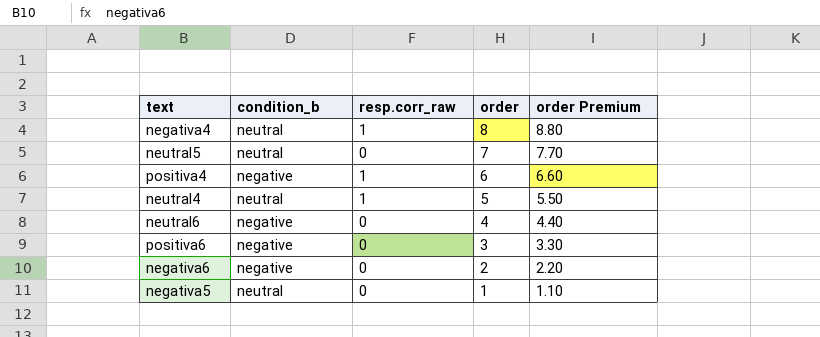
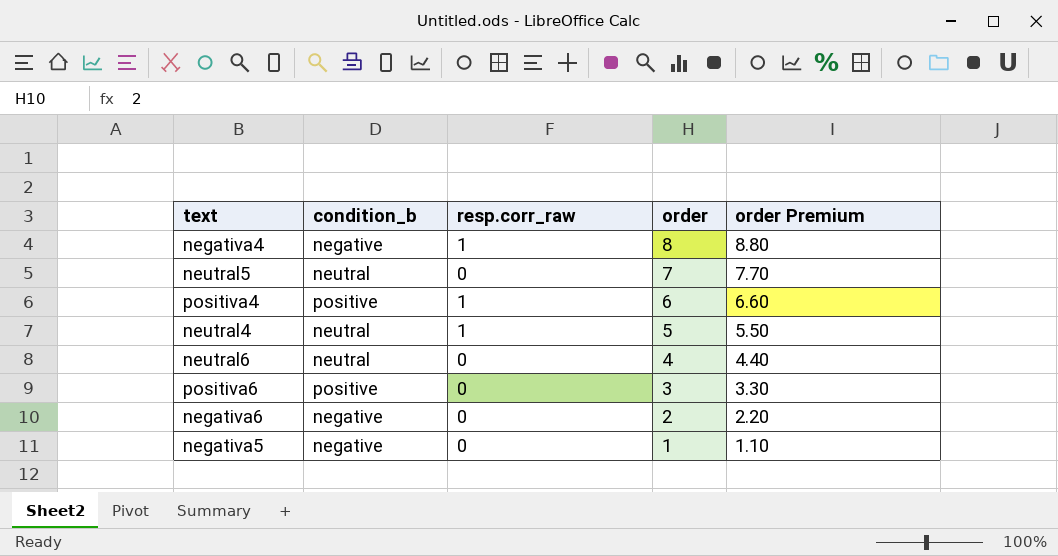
negativa4 | condition_b: neutral -> negative
positiva4 | condition_b: negative -> positive
neutral6 | condition_b: negative -> neutral
positiva6 | condition_b: negative -> positive
negativa5 | condition_b: neutral -> negative

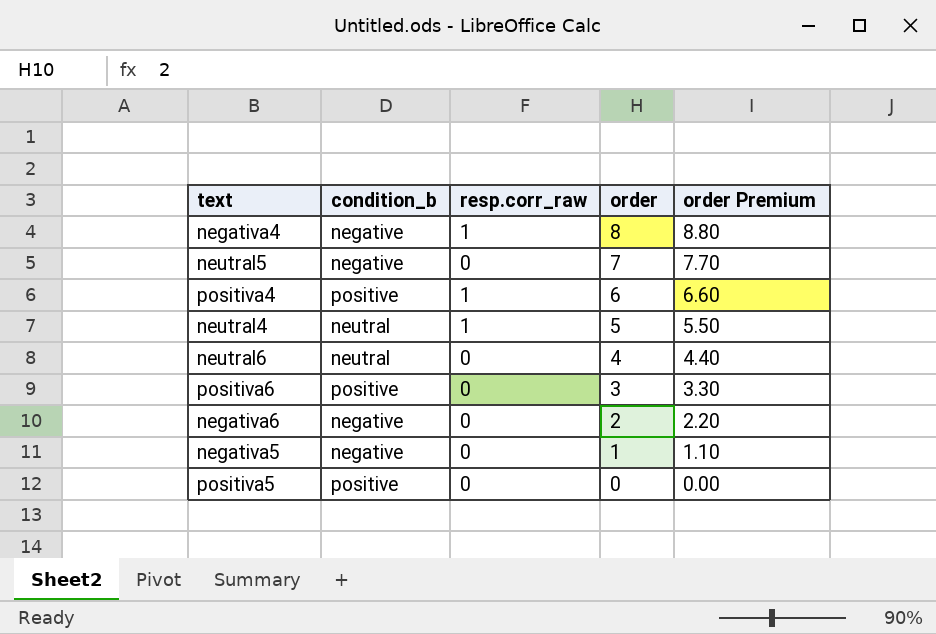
neutral5 | condition_b: neutral -> negative
row positiva5: none -> positive | 0 | 0 | 0.00

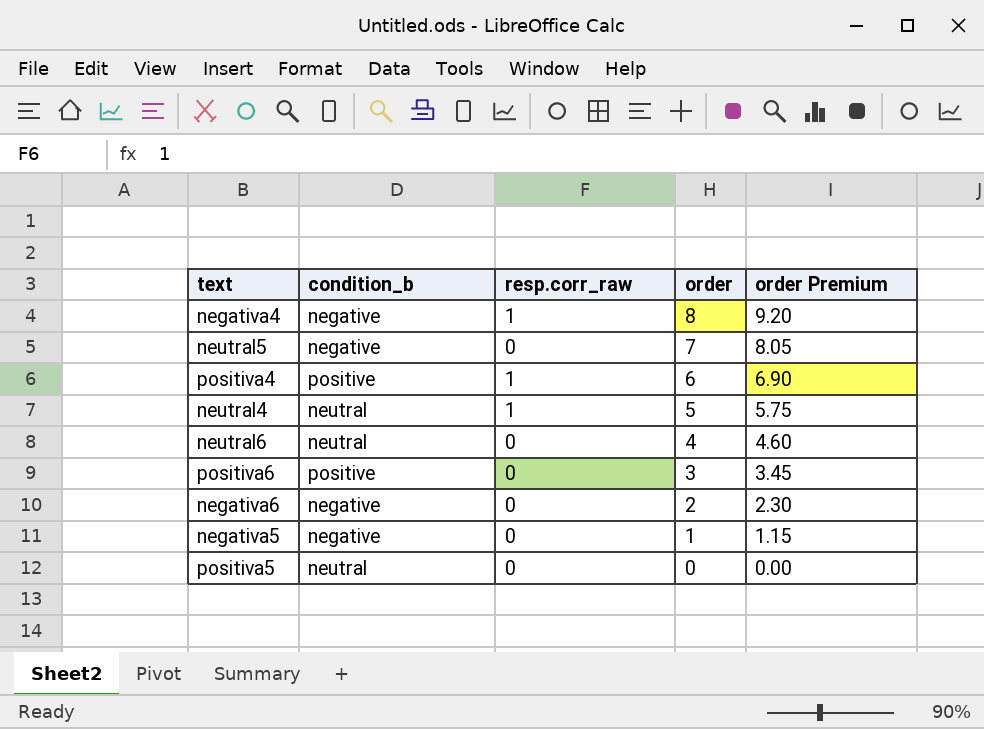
column order Premium | formula: [order] * 1.1 -> [order] * 1.15
positiva5 | condition_b: positive -> neutral

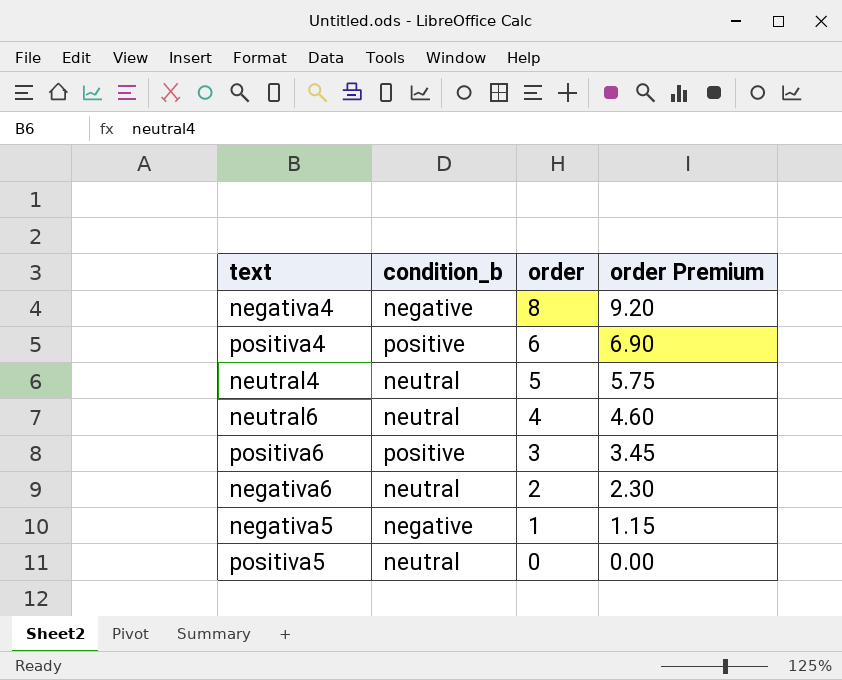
column resp.corr_raw | position: 3 -> none
row neutral5: negative | 0 | 7 | 8.05 -> none
negativa6 | condition_b: negative -> neutral

